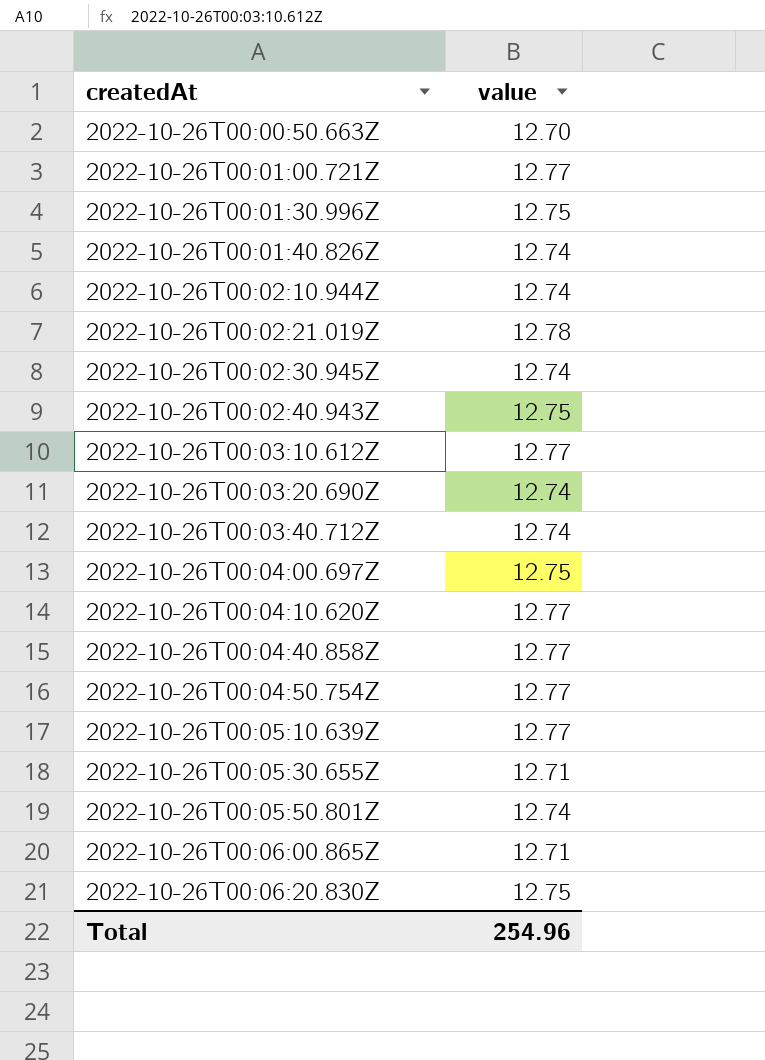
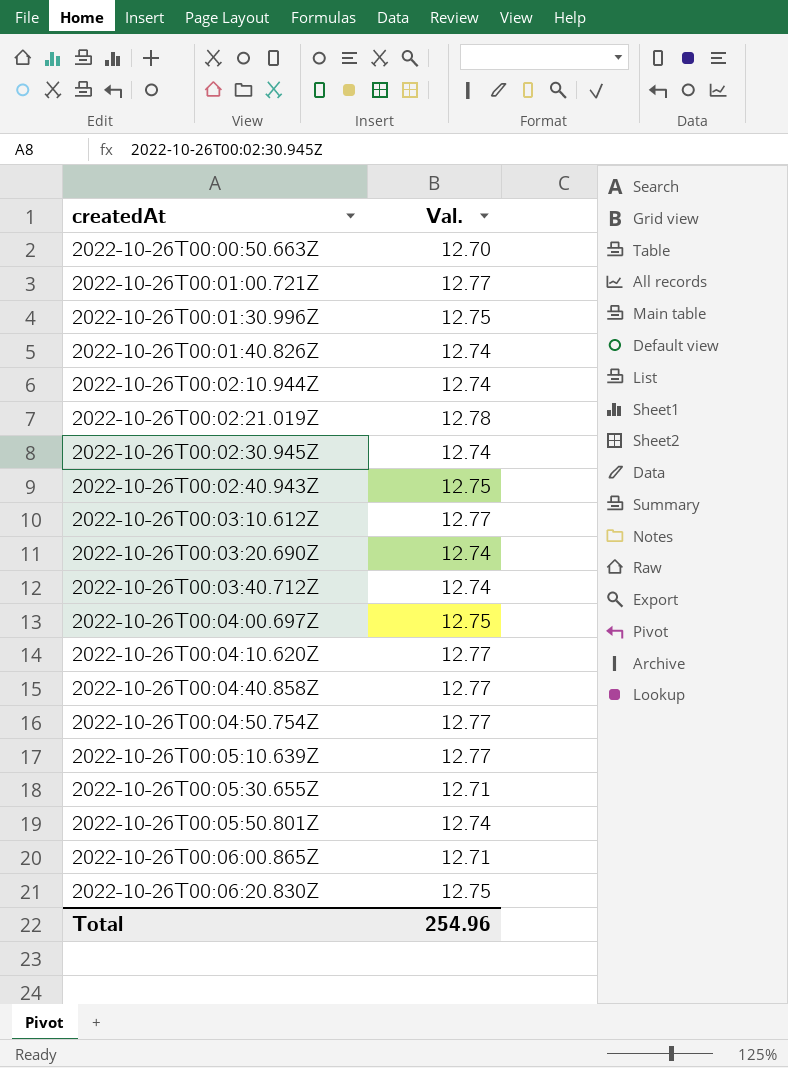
column name: value -> Val.

